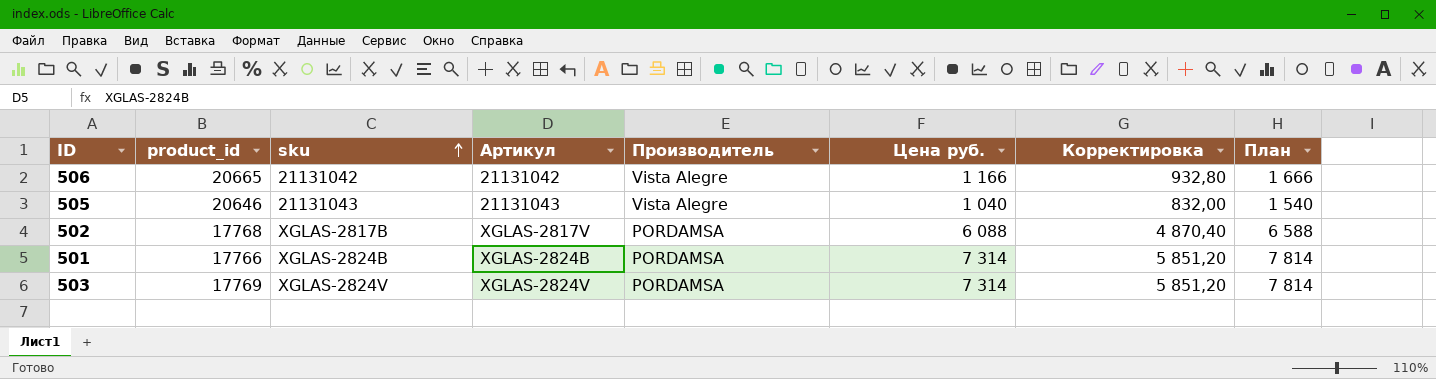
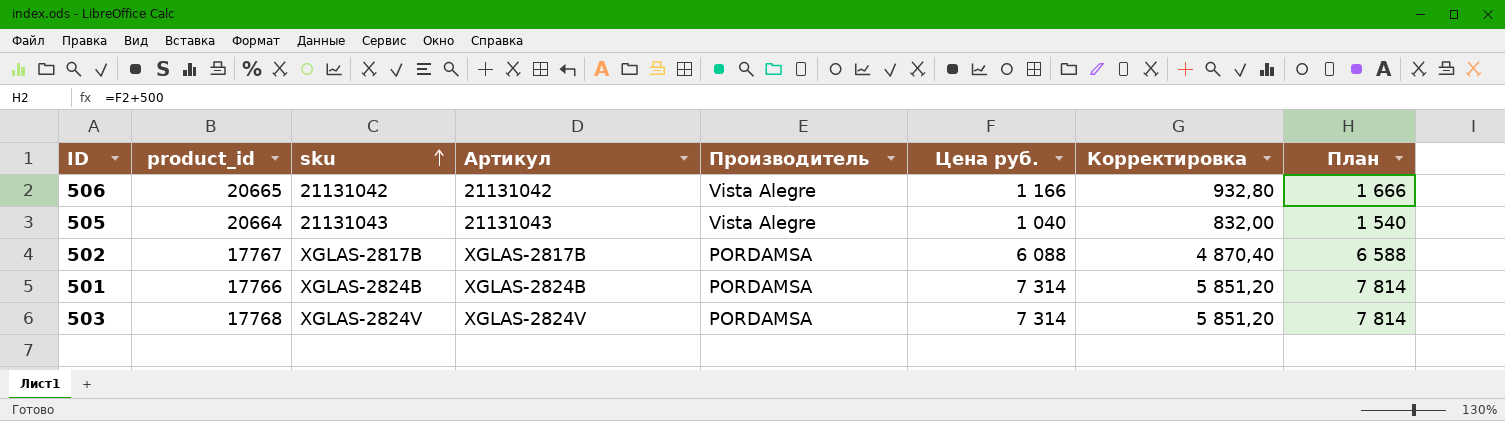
505 | product_id: 20646 -> 20664
502 | product_id: 17768 -> 17767
502 | Артикул: XGLAS-2817V -> XGLAS-2817B
503 | product_id: 17769 -> 17768

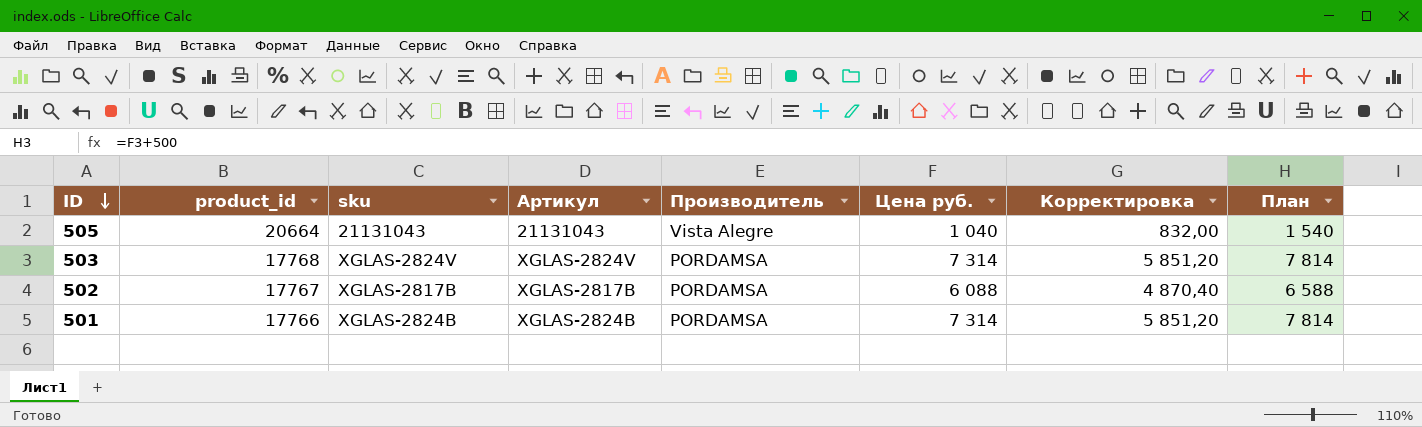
row order: sku ascending -> ID descending
row 506: 20665 | 21131042 | 21131042 | Vista Alegre | 1 166 | 932,80 | 1 666 -> none

